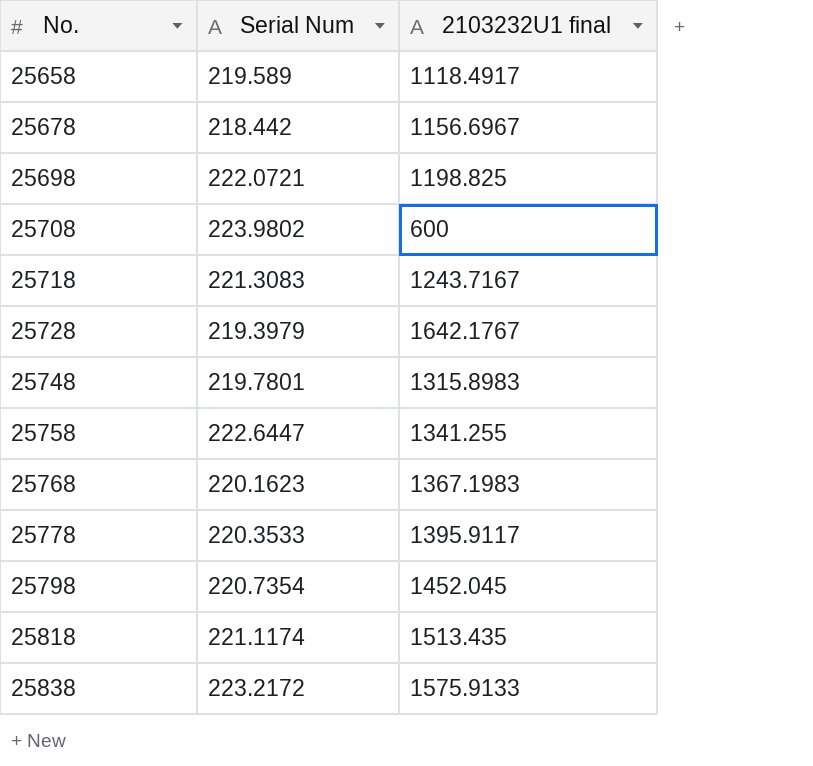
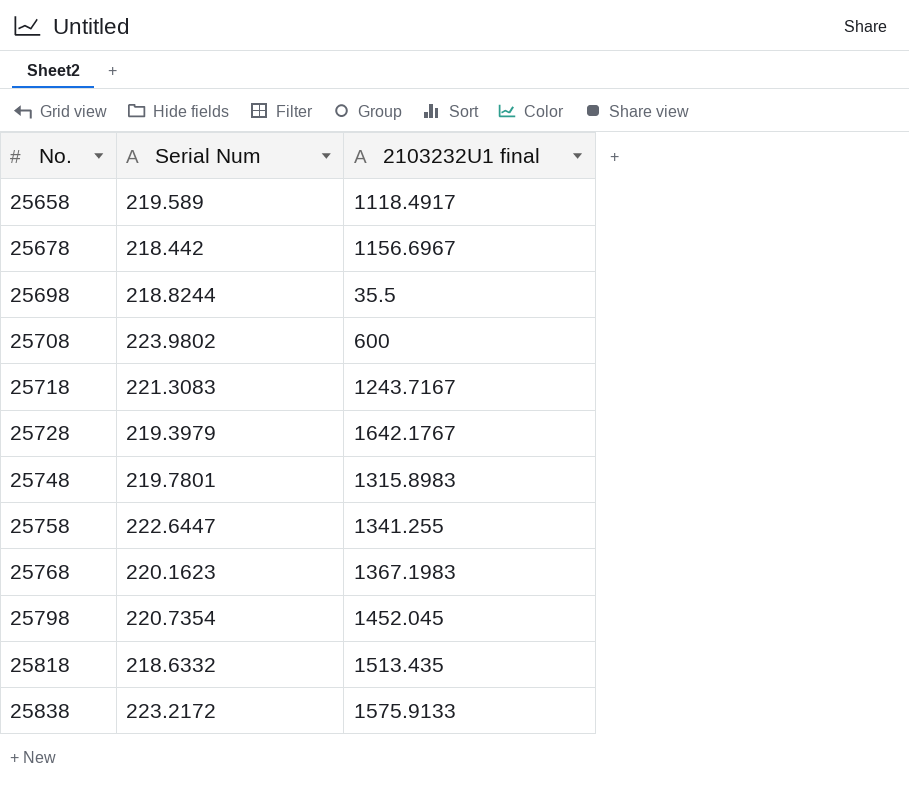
row 25778: 220.3533 | 1395.9117 -> none
25698 | Serial Num: 222.0721 -> 218.8244
25698 | 2103232U1 final: 1198.825 -> 35.5
25818 | Serial Num: 221.1174 -> 218.6332

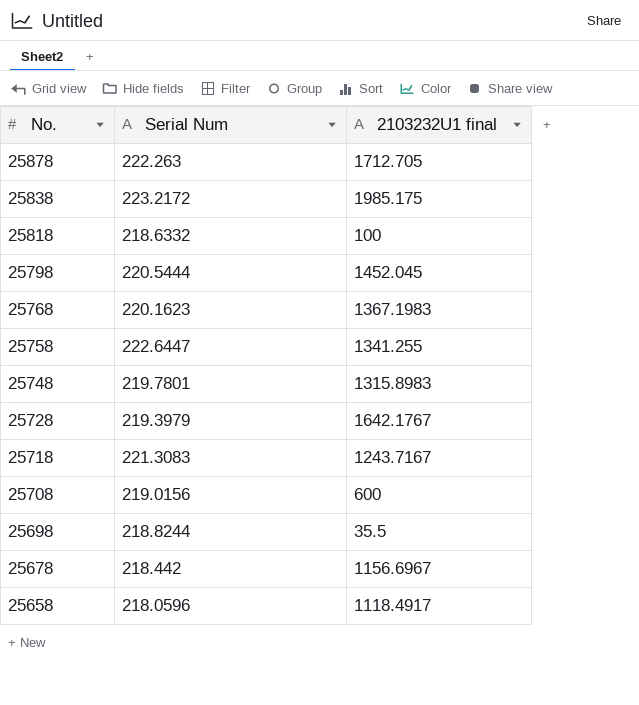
row order: No. ascending -> No. descending
row 25878: none -> 222.263 | 1712.705
25838 | 2103232U1 final: 1575.9133 -> 1985.175
25818 | 2103232U1 final: 1513.435 -> 100
25798 | Serial Num: 220.7354 -> 220.5444
25708 | Serial Num: 223.9802 -> 219.0156
25658 | Serial Num: 219.589 -> 218.0596

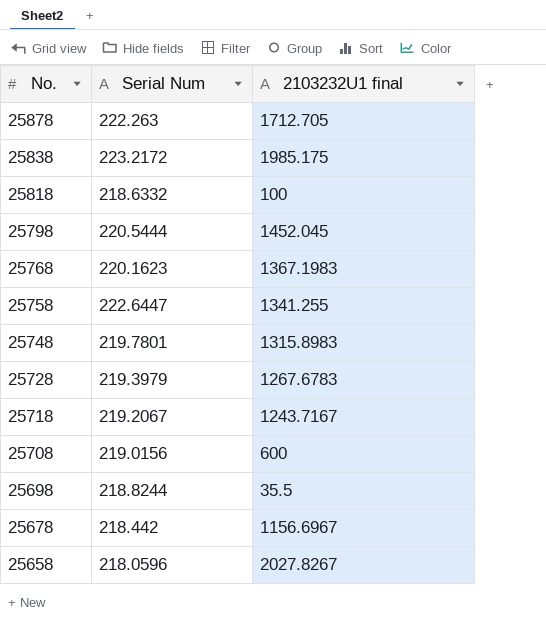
25728 | 2103232U1 final: 1642.1767 -> 1267.6783
25718 | Serial Num: 221.3083 -> 219.2067
25658 | 2103232U1 final: 1118.4917 -> 2027.8267

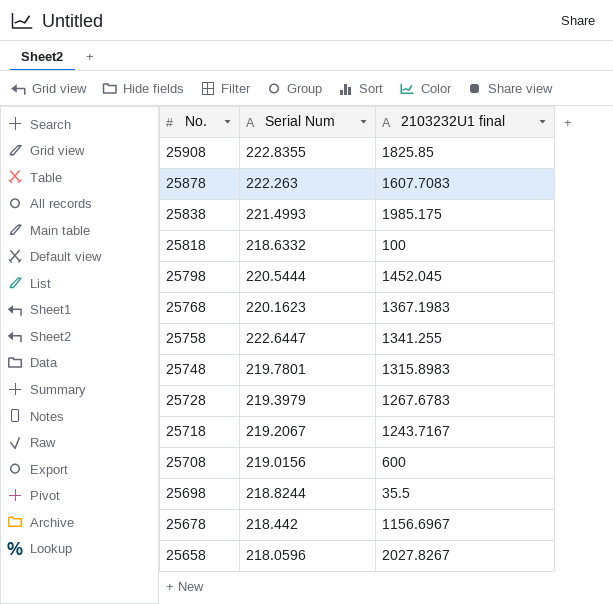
row 25908: none -> 222.8355 | 1825.85
25878 | 2103232U1 final: 1712.705 -> 1607.7083
25838 | Serial Num: 223.2172 -> 221.4993

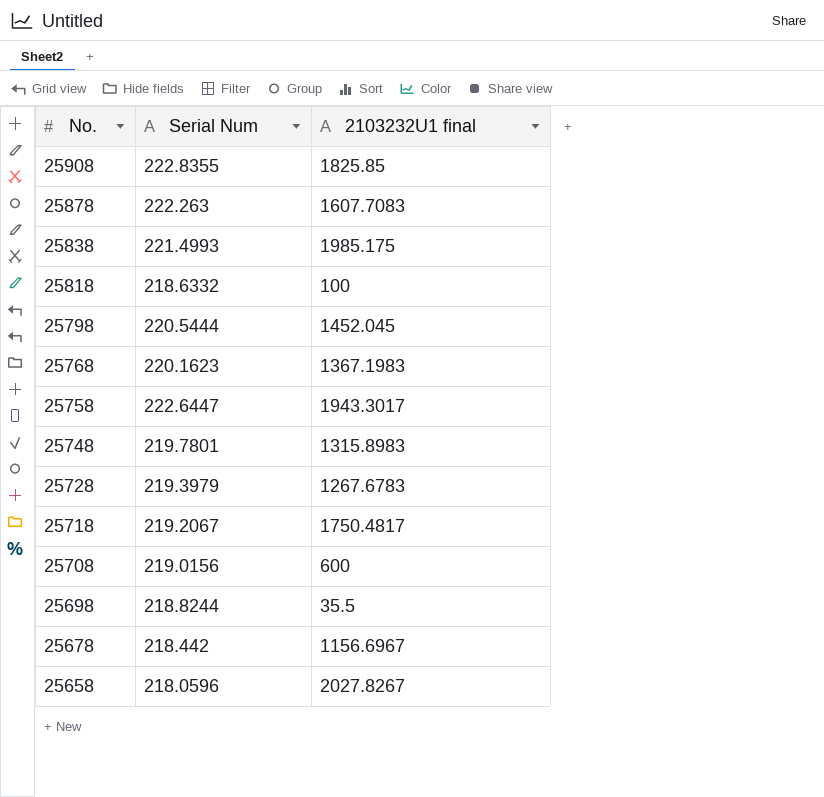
25758 | 2103232U1 final: 1341.255 -> 1943.3017
25718 | 2103232U1 final: 1243.7167 -> 1750.4817

